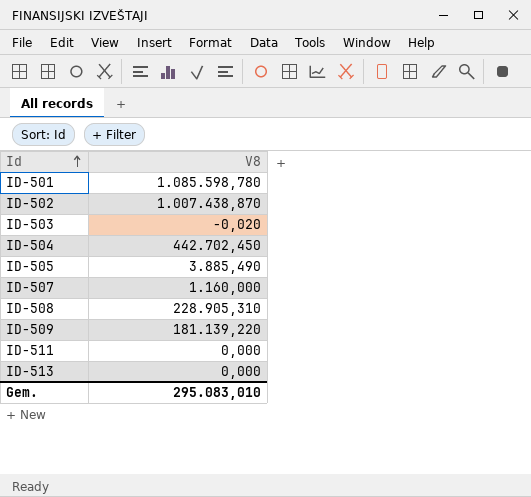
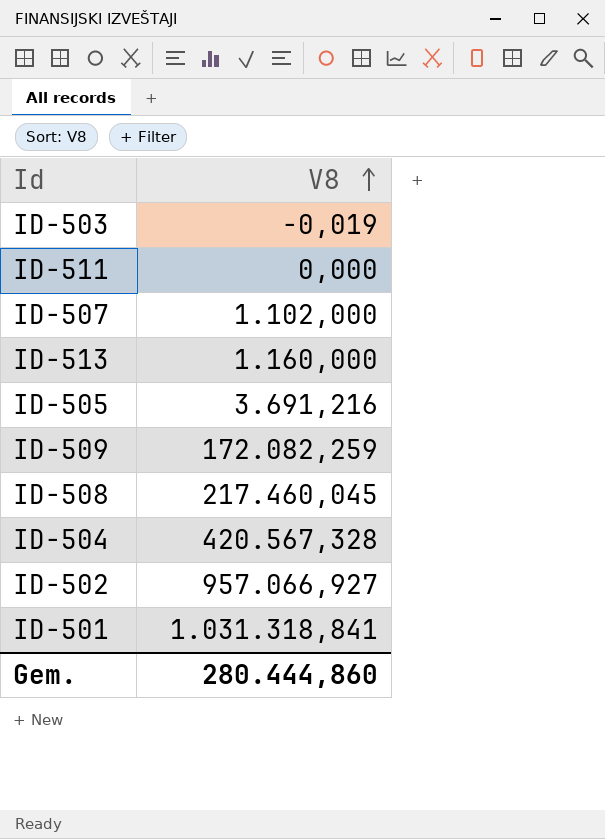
row order: Id ascending -> V8 ascending
ID-503 | V8: -0,020 -> -0,019
ID-507 | V8: 1.160,000 -> 1.102,000
ID-513 | V8: 0,000 -> 1.160,000
ID-505 | V8: 3.885,490 -> 3.691,216
ID-509 | V8: 181.139,220 -> 172.082,259
ID-508 | V8: 228.905,310 -> 217.460,045
ID-504 | V8: 442.702,450 -> 420.567,328
ID-502 | V8: 1.007.438,870 -> 957.066,927
ID-501 | V8: 1.085.598,780 -> 1.031.318,841
Gem. | V8: 295.083,010 -> 280.444,860

